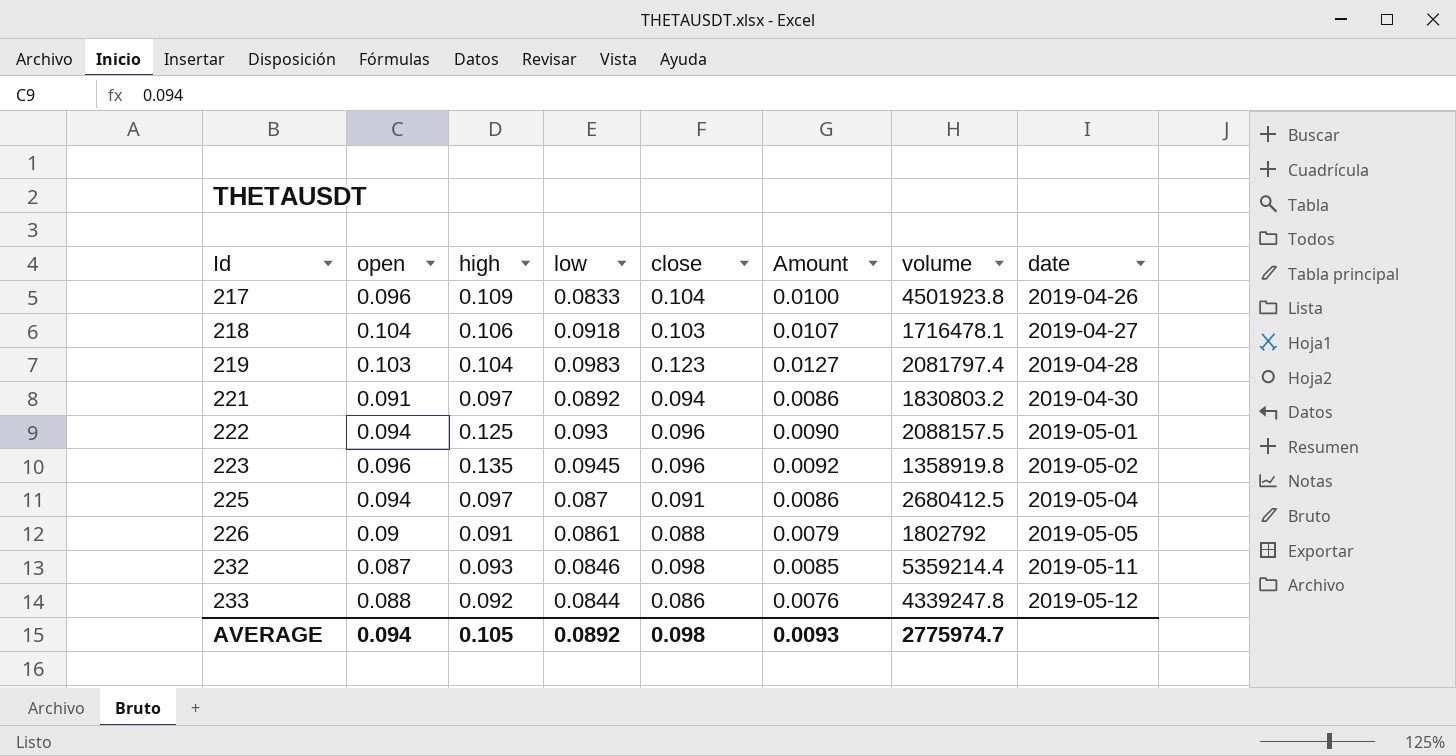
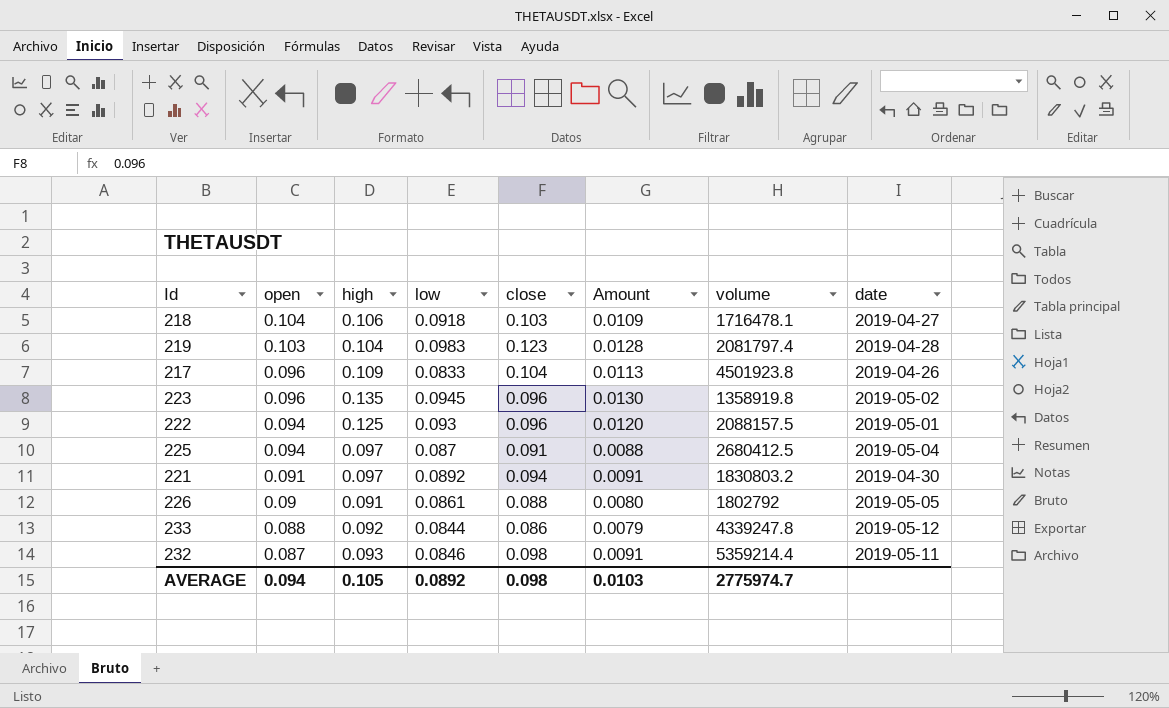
row order: Id ascending -> open descending
column Amount | formula: [open] * [close] -> [high] * [close]
AVERAGE | Amount: 0.0093 -> 0.0103

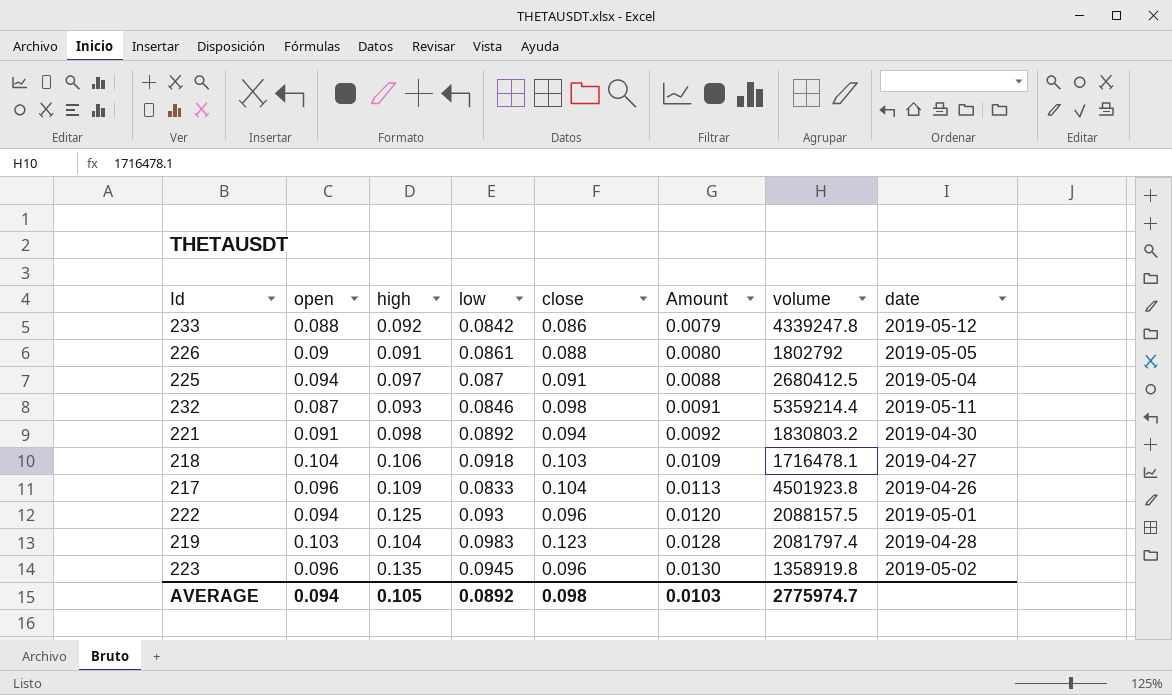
row order: open descending -> Amount ascending
233 | low: 0.0844 -> 0.0842
221 | high: 0.097 -> 0.098
221 | Amount: 0.0091 -> 0.0092

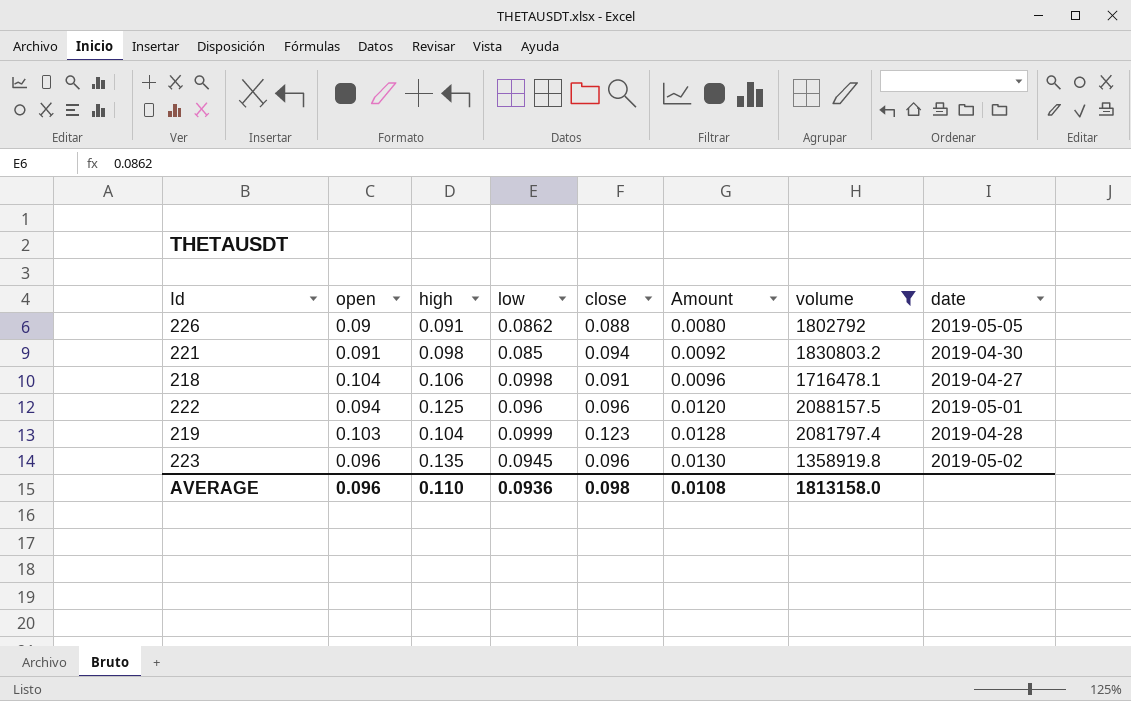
filter: none -> volume <= 2088157.5
226 | low: 0.0861 -> 0.0862
221 | low: 0.0892 -> 0.085
218 | low: 0.0918 -> 0.0998
218 | close: 0.103 -> 0.091
218 | Amount: 0.0109 -> 0.0096
222 | low: 0.093 -> 0.096
219 | low: 0.0983 -> 0.0999
AVERAGE | open: 0.094 -> 0.096
AVERAGE | high: 0.105 -> 0.110
AVERAGE | low: 0.0892 -> 0.0936
AVERAGE | Amount: 0.0103 -> 0.0108
AVERAGE | volume: 2775974.7 -> 1813158.0

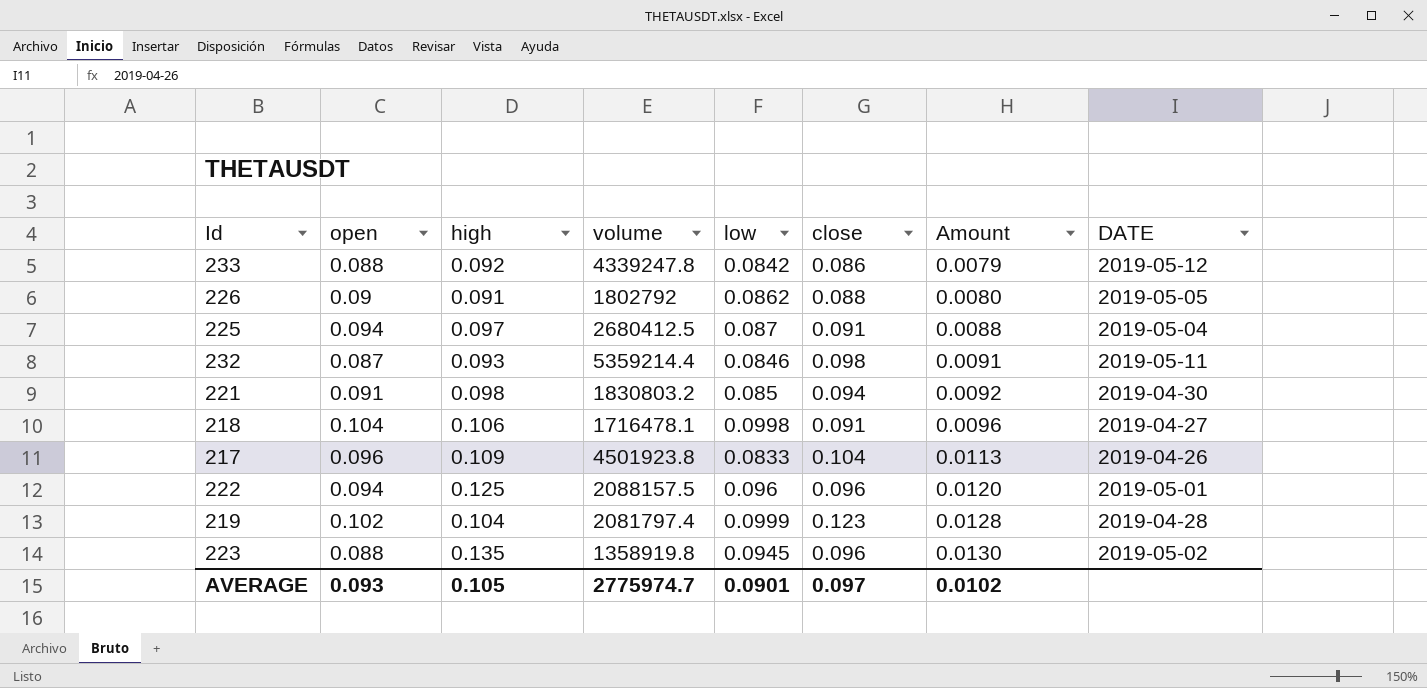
filter: volume <= 2088157.5 -> none
column volume | position: 7 -> 4
column name: date -> DATE
219 | open: 0.103 -> 0.102
223 | open: 0.096 -> 0.088
AVERAGE | open: 0.096 -> 0.093
AVERAGE | high: 0.110 -> 0.105
AVERAGE | volume: 1813158.0 -> 2775974.7
AVERAGE | low: 0.0936 -> 0.0901
AVERAGE | close: 0.098 -> 0.097
AVERAGE | Amount: 0.0108 -> 0.0102

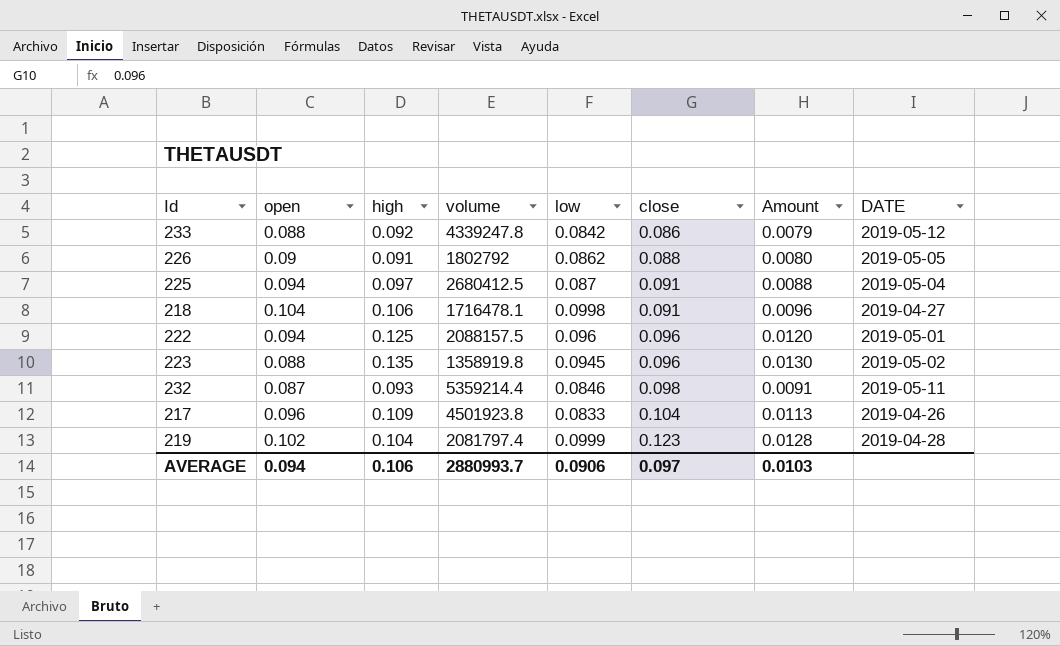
row order: Amount ascending -> close ascending
row 221: 0.091 | 0.098 | 1830803.2 | 0.085 | 0.094 | 0.0092 | 2019-04-30 -> none
AVERAGE | open: 0.093 -> 0.094
AVERAGE | high: 0.105 -> 0.106
AVERAGE | volume: 2775974.7 -> 2880993.7
AVERAGE | low: 0.0901 -> 0.0906
AVERAGE | Amount: 0.0102 -> 0.0103

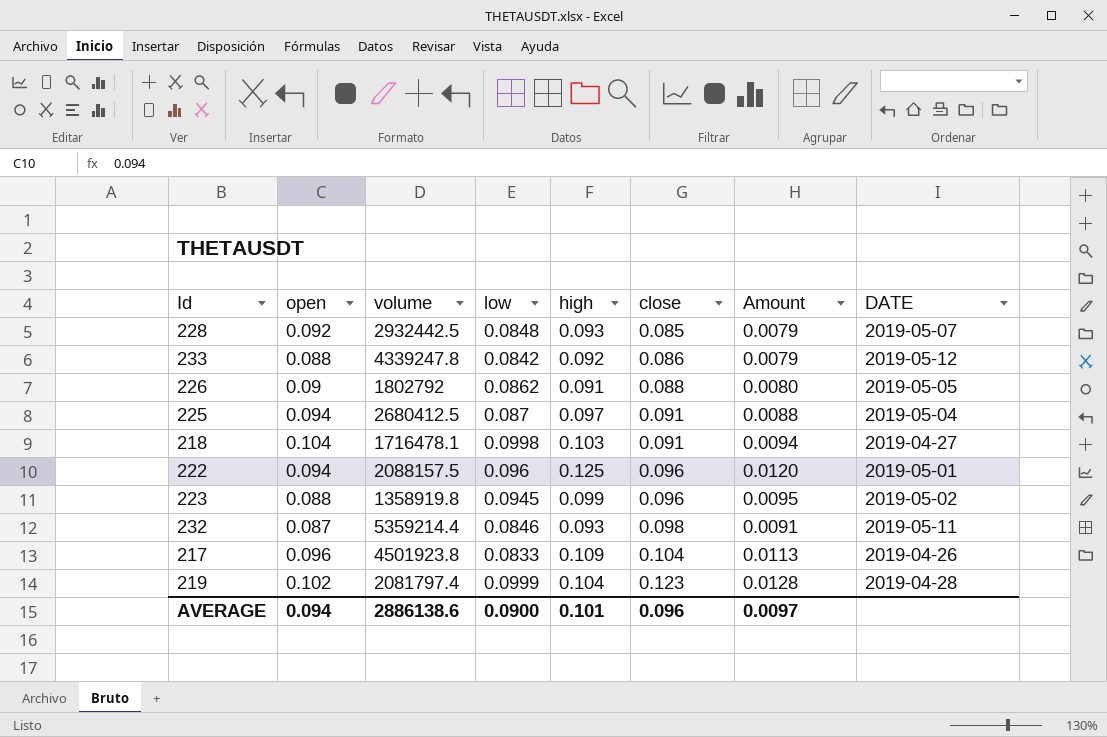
column high | position: 3 -> 5
row 228: none -> 0.092 | 2932442.5 | 0.0848 | 0.093 | 0.085 | 0.0079 | 2019-05-07
218 | high: 0.106 -> 0.103
218 | Amount: 0.0096 -> 0.0094
223 | high: 0.135 -> 0.099
223 | Amount: 0.0130 -> 0.0095
AVERAGE | volume: 2880993.7 -> 2886138.6
AVERAGE | low: 0.0906 -> 0.0900
AVERAGE | high: 0.106 -> 0.101
AVERAGE | close: 0.097 -> 0.096
AVERAGE | Amount: 0.0103 -> 0.0097

